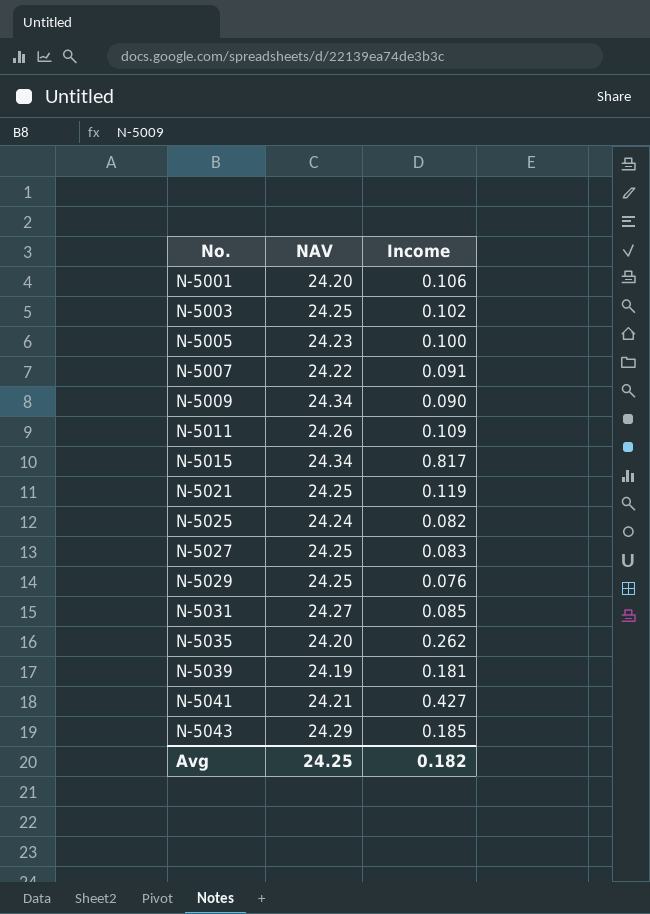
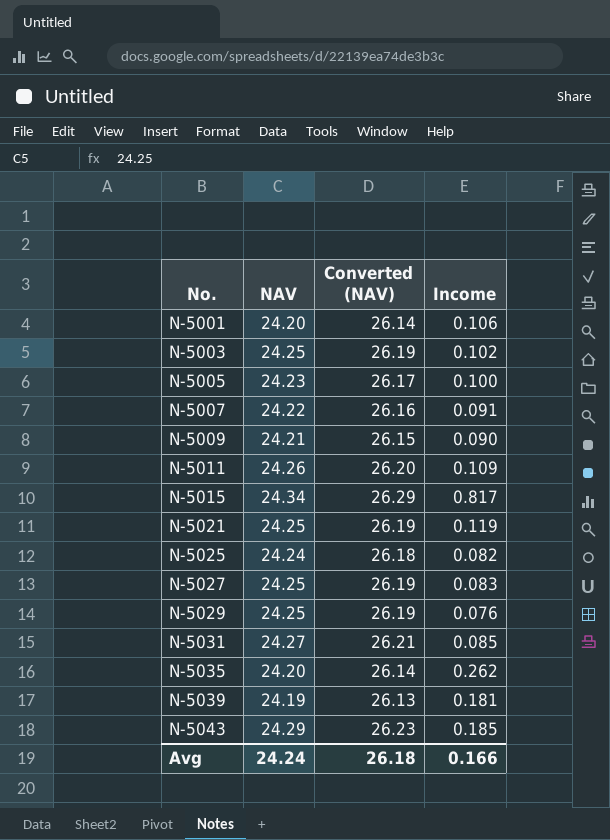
column Converted (NAV) | formula: none -> [NAV] * 1.08
row N-5041: 24.21 | 0.427 -> none
N-5009 | NAV: 24.34 -> 24.21
Avg | NAV: 24.25 -> 24.24
Avg | Income: 0.182 -> 0.166

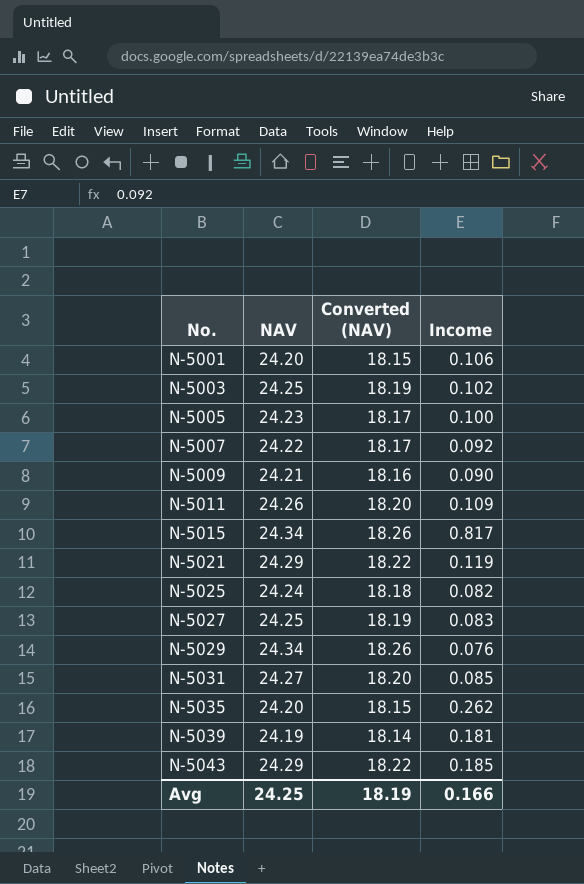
column Converted (NAV) | formula: [NAV] * 1.08 -> [NAV] * 0.75
N-5007 | Income: 0.091 -> 0.092
N-5021 | NAV: 24.25 -> 24.29
N-5029 | NAV: 24.25 -> 24.34
Avg | NAV: 24.24 -> 24.25
Avg | Converted (NAV): 26.18 -> 18.19

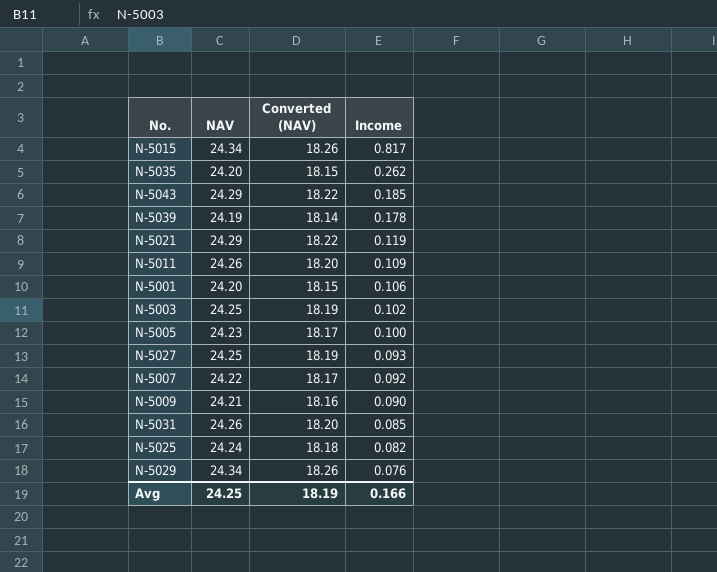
row order: No. ascending -> Income descending
N-5039 | Income: 0.181 -> 0.178
N-5027 | Income: 0.083 -> 0.093
N-5031 | NAV: 24.27 -> 24.26

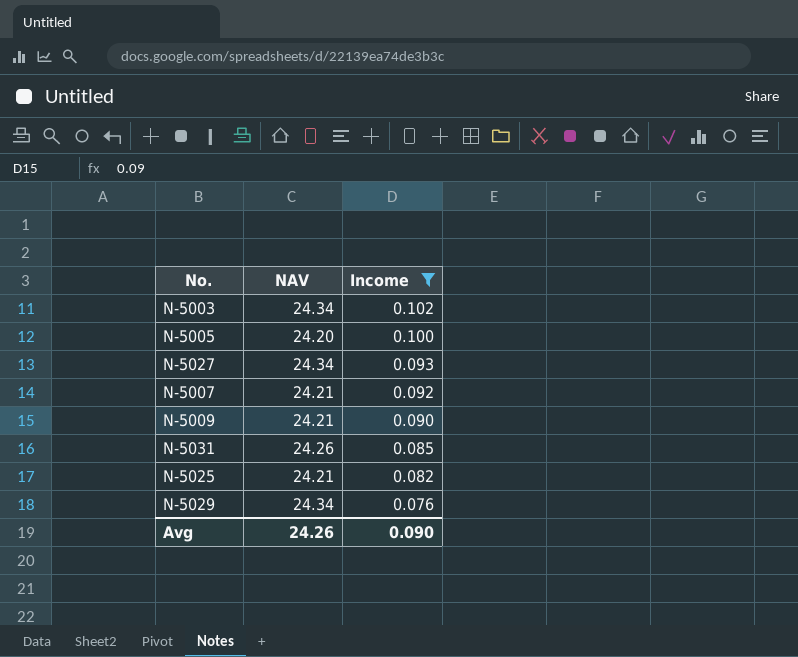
filter: none -> Income <= 0.102
column Converted (NAV) | formula: [NAV] * 0.75 -> none
N-5003 | NAV: 24.25 -> 24.34
N-5005 | NAV: 24.23 -> 24.20
N-5027 | NAV: 24.25 -> 24.34
N-5007 | NAV: 24.22 -> 24.21
N-5025 | NAV: 24.24 -> 24.21
Avg | NAV: 24.25 -> 24.26
Avg | Income: 0.166 -> 0.090

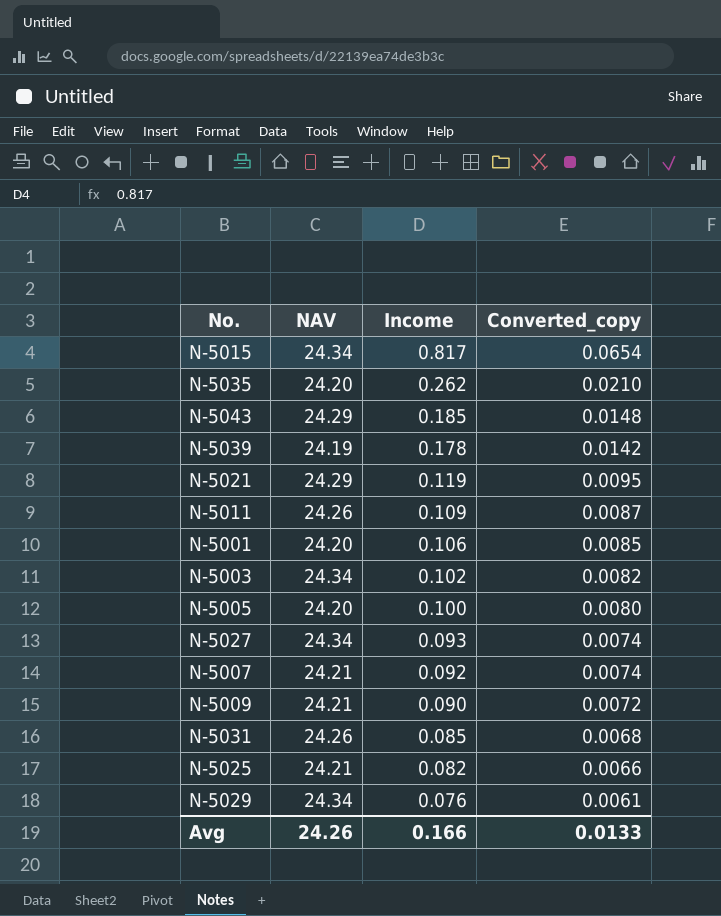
filter: Income <= 0.102 -> none
column Converted_copy | formula: none -> [Income] * 0.08
Avg | Income: 0.090 -> 0.166

